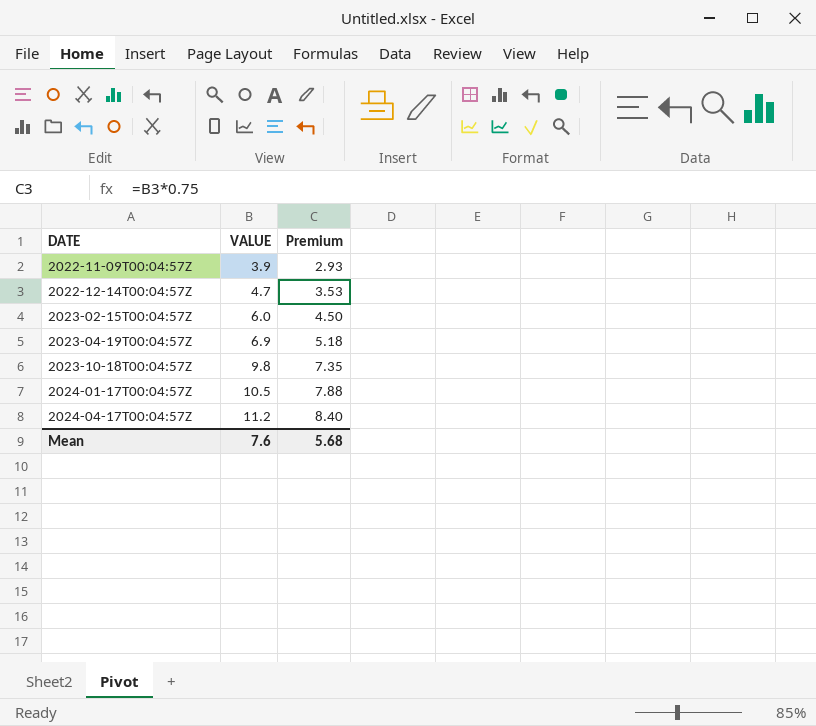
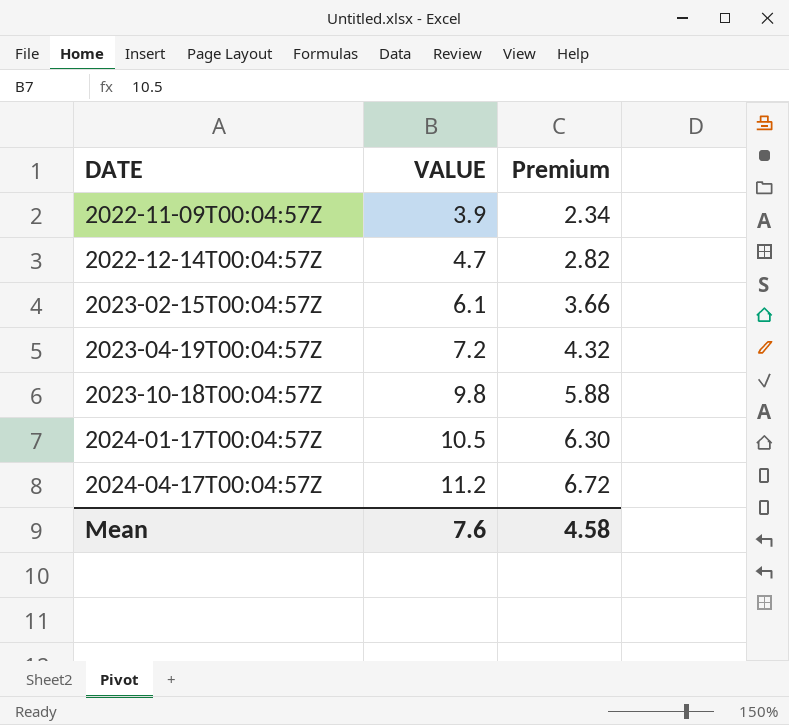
column Premium | formula: [VALUE] * 0.75 -> [VALUE] * 0.6
2023-02-15T00:04:57Z | VALUE: 6.0 -> 6.1
2023-04-19T00:04:57Z | VALUE: 6.9 -> 7.2
Mean | Premium: 5.68 -> 4.58

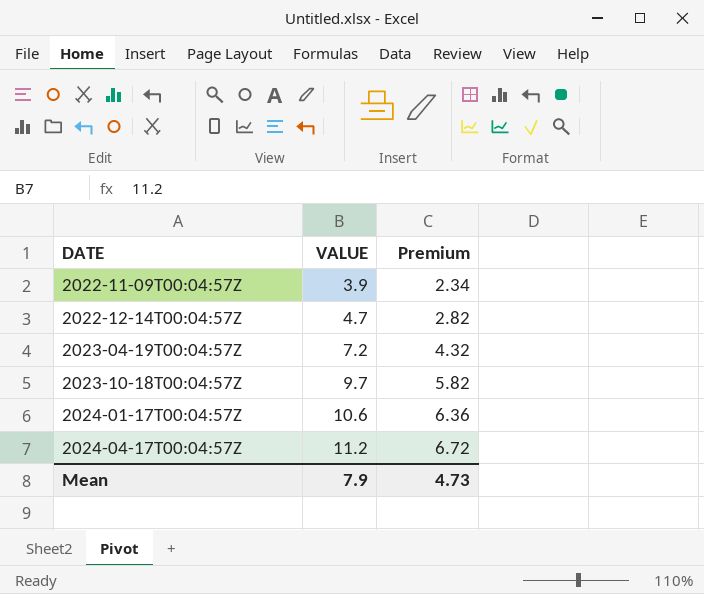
row 2023-02-15T00:04:57Z: 6.1 | 3.66 -> none
2023-10-18T00:04:57Z | VALUE: 9.8 -> 9.7
2023-10-18T00:04:57Z | Premium: 5.88 -> 5.82
2024-01-17T00:04:57Z | VALUE: 10.5 -> 10.6
2024-01-17T00:04:57Z | Premium: 6.30 -> 6.36
Mean | VALUE: 7.6 -> 7.9
Mean | Premium: 4.58 -> 4.73

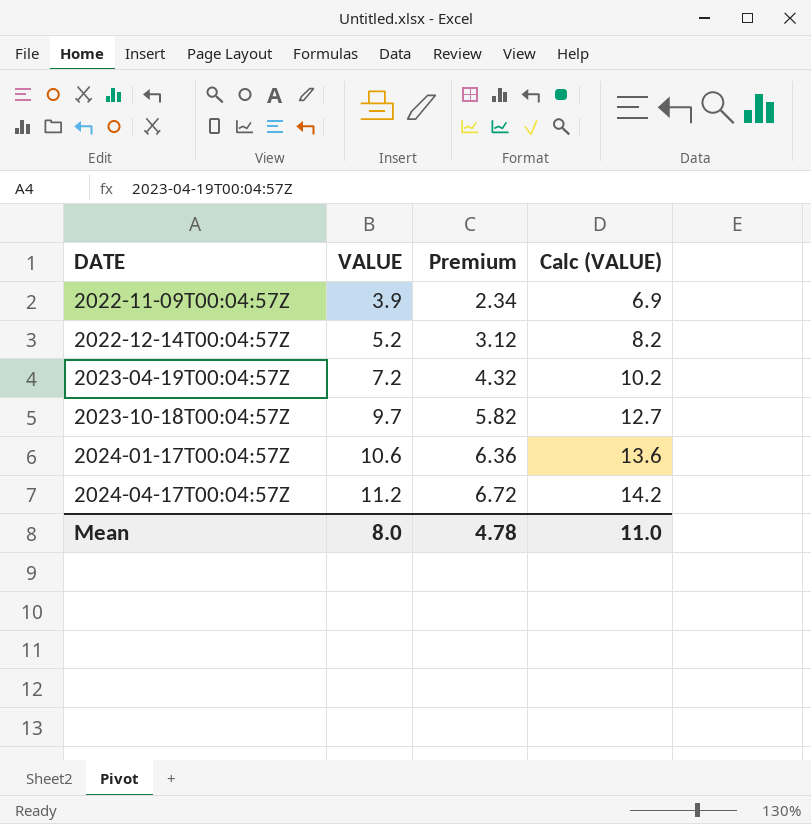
column Calc (VALUE) | formula: none -> [VALUE] + 3
2022-12-14T00:04:57Z | VALUE: 4.7 -> 5.2
2022-12-14T00:04:57Z | Premium: 2.82 -> 3.12
Mean | VALUE: 7.9 -> 8.0
Mean | Premium: 4.73 -> 4.78

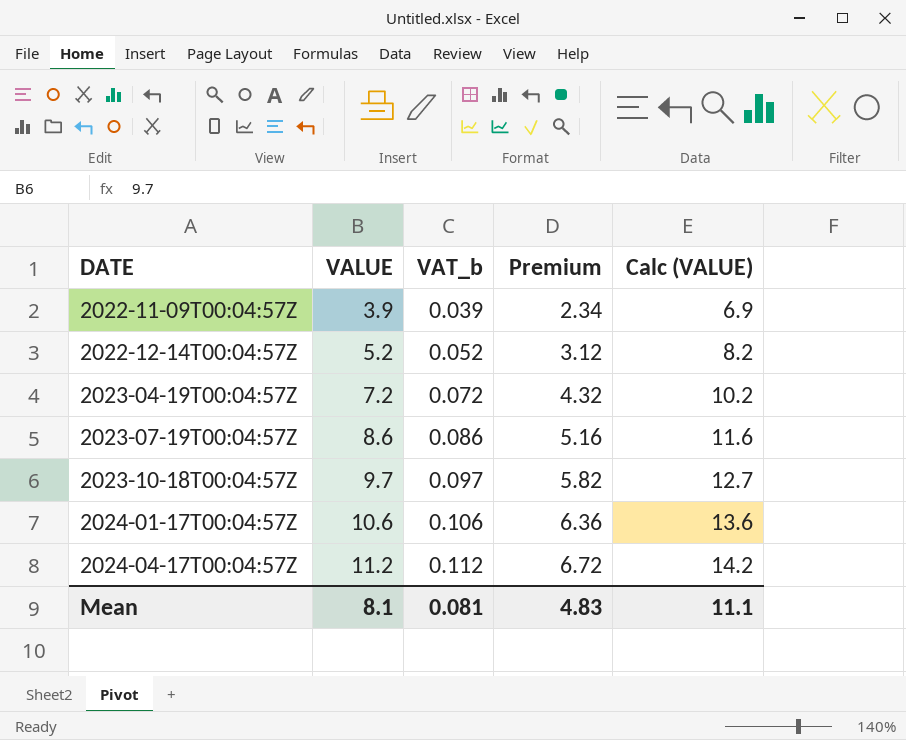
column VAT_b | formula: none -> [VALUE] * 0.01
row 2023-07-19T00:04:57Z: none -> 8.6 | 0.086 | 5.16 | 11.6
Mean | VALUE: 8.0 -> 8.1
Mean | Premium: 4.78 -> 4.83
Mean | Calc (VALUE): 11.0 -> 11.1

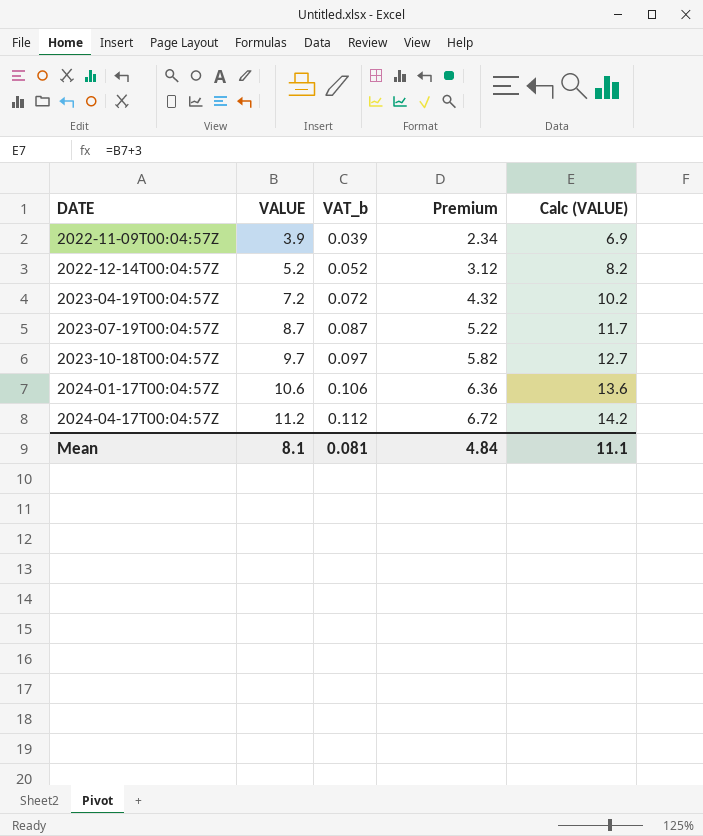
2023-07-19T00:04:57Z | VALUE: 8.6 -> 8.7
2023-07-19T00:04:57Z | VAT_b: 0.086 -> 0.087
2023-07-19T00:04:57Z | Premium: 5.16 -> 5.22
2023-07-19T00:04:57Z | Calc (VALUE): 11.6 -> 11.7
Mean | Premium: 4.83 -> 4.84

